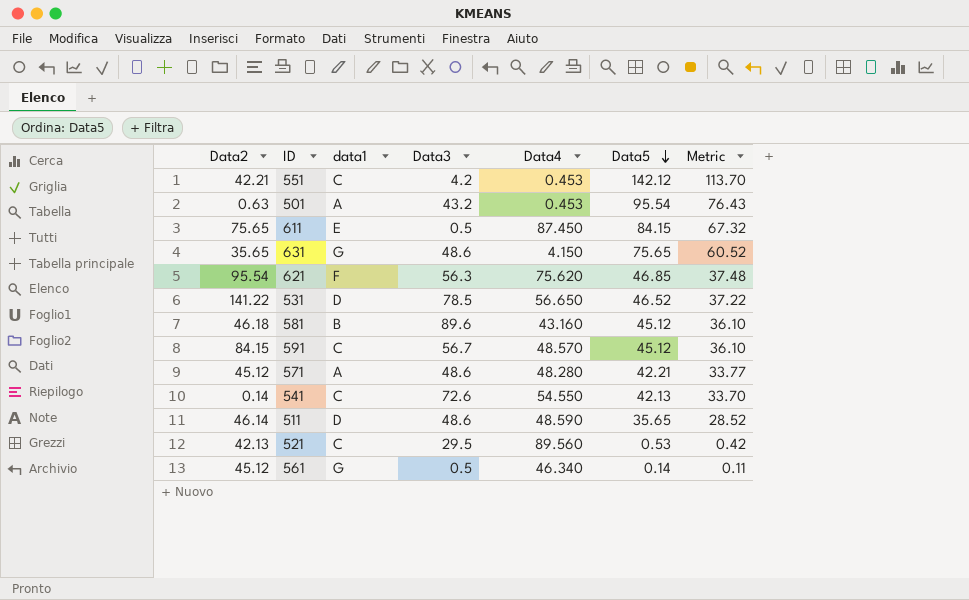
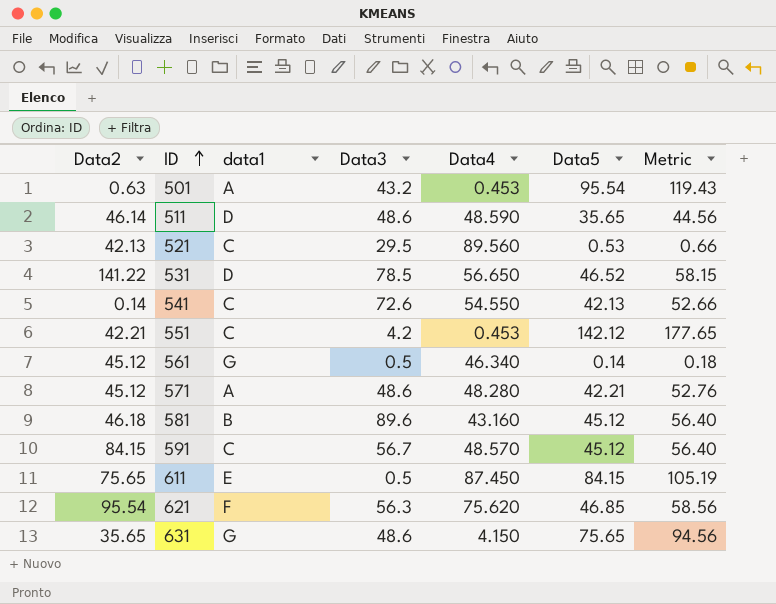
row order: Data5 descending -> ID ascending
column Metric | formula: [Data5] * 0.8 -> [Data5] * 1.25

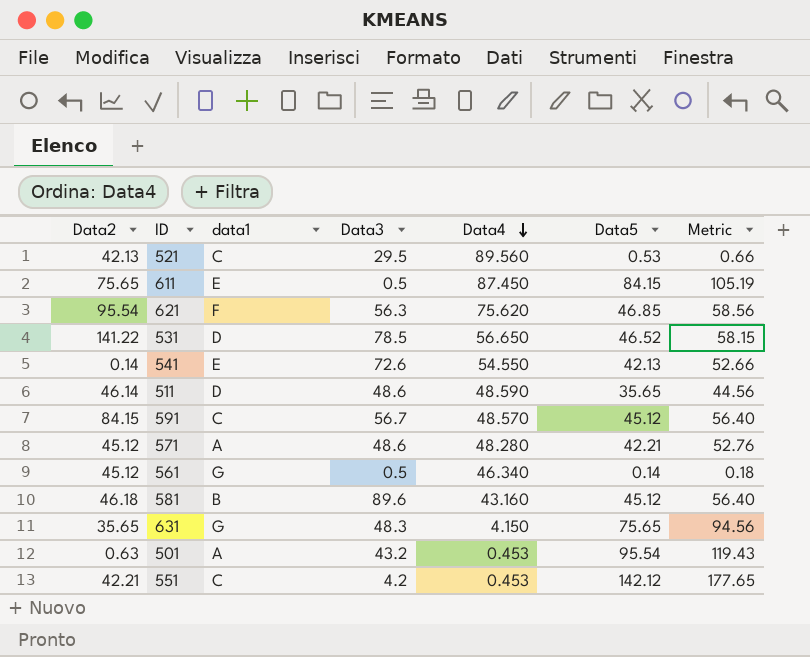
row order: ID ascending -> Data4 descending
541 | data1: C -> E
631 | Data3: 48.6 -> 48.3

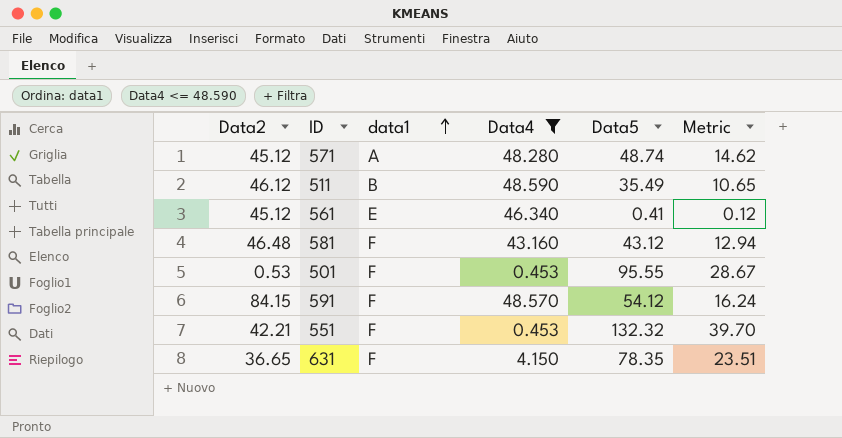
filter: none -> Data4 <= 48.590
row order: Data4 descending -> data1 ascending
column Data3 | position: 4 -> none
column Metric | formula: [Data5] * 1.25 -> [Data5] * 0.3
571 | Data5: 42.21 -> 48.74
511 | Data2: 46.14 -> 46.12
511 | data1: D -> B
511 | Data5: 35.65 -> 35.49
561 | data1: G -> E
561 | Data5: 0.14 -> 0.41
581 | Data2: 46.18 -> 46.48
581 | data1: B -> F
581 | Data5: 45.12 -> 43.12
501 | Data2: 0.63 -> 0.53
501 | data1: A -> F
501 | Data5: 95.54 -> 95.55
591 | data1: C -> F
591 | Data5: 45.12 -> 54.12
551 | data1: C -> F
551 | Data5: 142.12 -> 132.32
631 | Data2: 35.65 -> 36.65
631 | data1: G -> F
631 | Data5: 75.65 -> 78.35

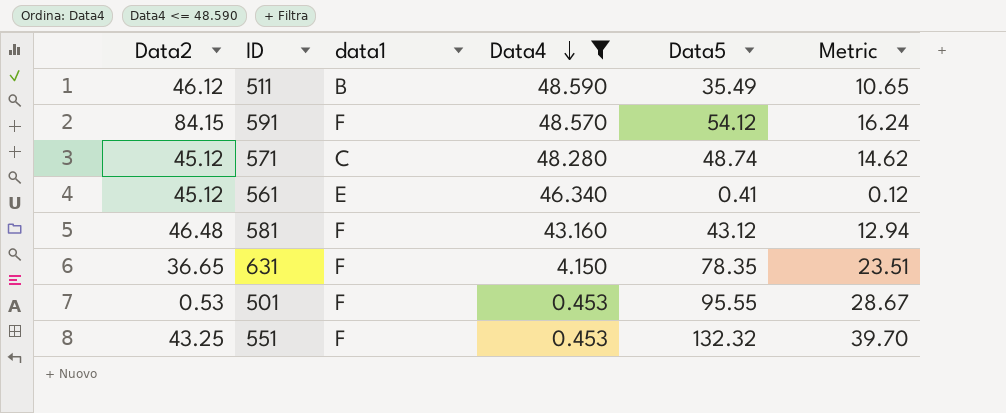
row order: data1 ascending -> Data4 descending
571 | data1: A -> C
551 | Data2: 42.21 -> 43.25

